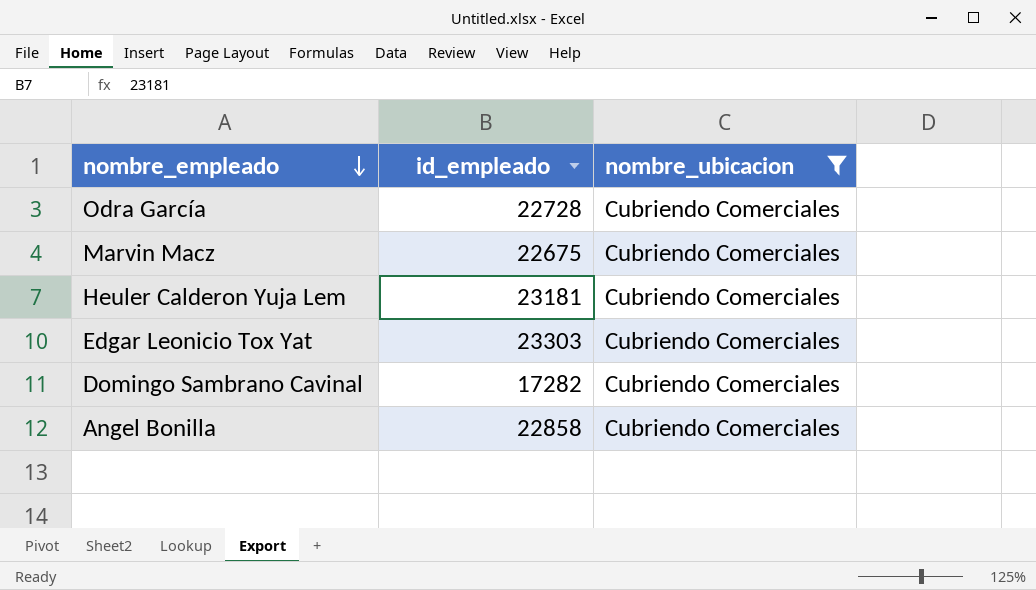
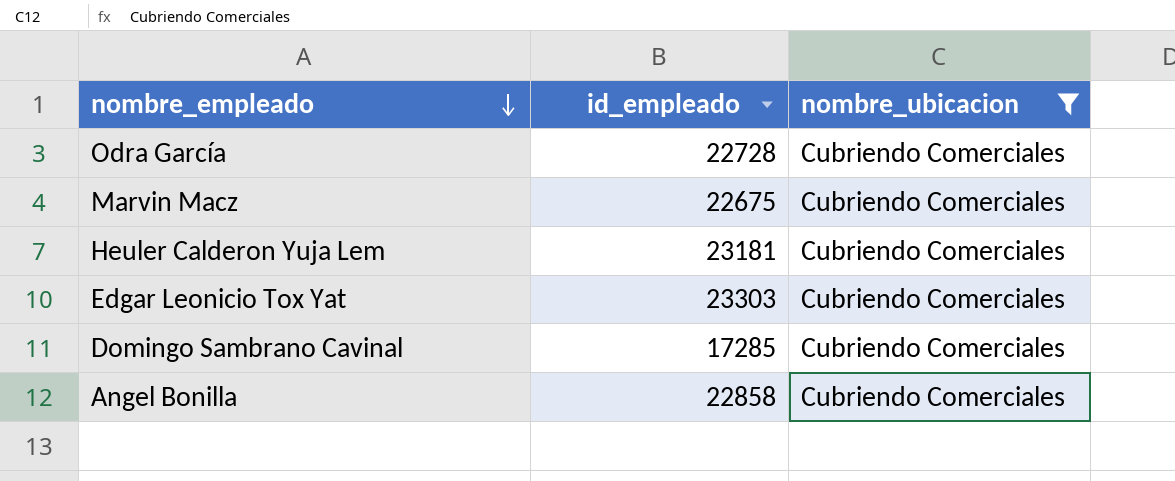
Domingo Sambrano Cavinal | id_empleado: 17282 -> 17285

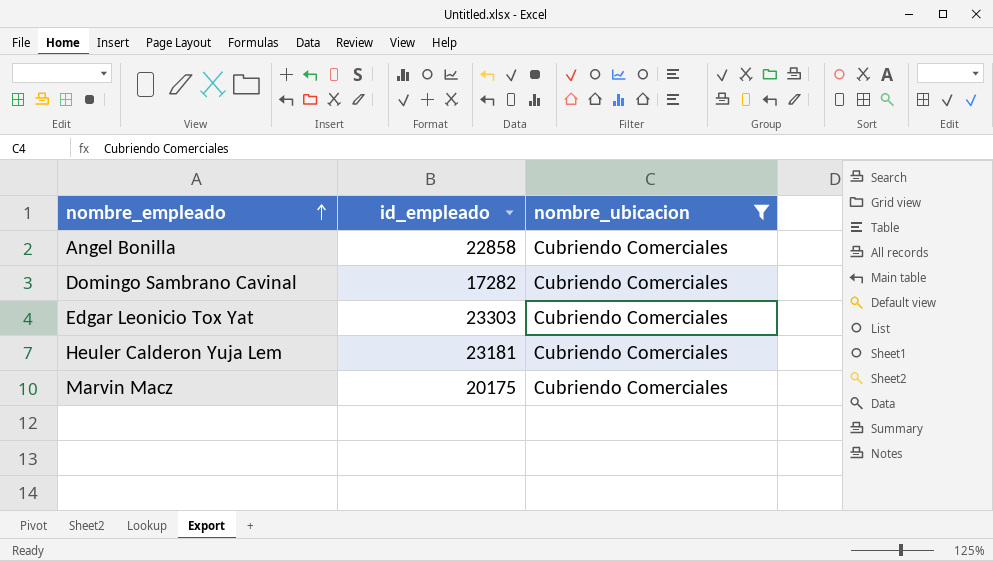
row order: nombre_empleado descending -> nombre_empleado ascending
row Odra García: 22728 | Cubriendo Comerciales -> none
Domingo Sambrano Cavinal | id_empleado: 17285 -> 17282
Marvin Macz | id_empleado: 22675 -> 20175

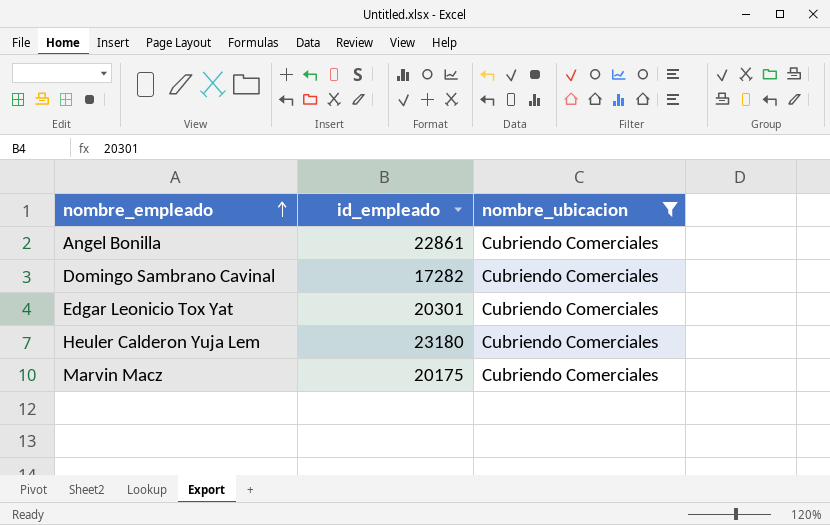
Angel Bonilla | id_empleado: 22858 -> 22861
Edgar Leonicio Tox Yat | id_empleado: 23303 -> 20301
Heuler Calderon Yuja Lem | id_empleado: 23181 -> 23180

